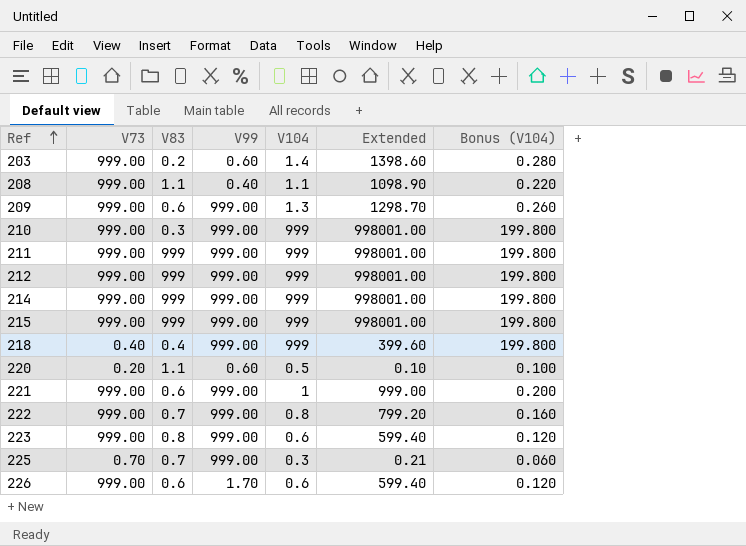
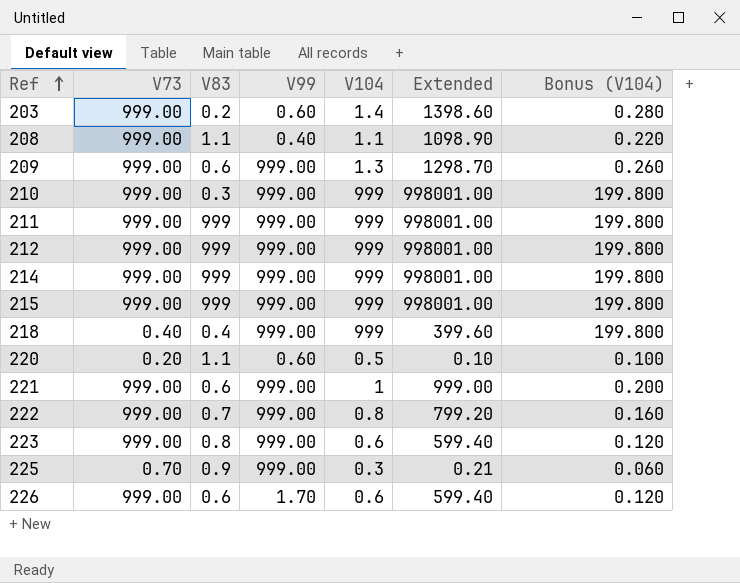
225 | V83: 0.7 -> 0.9

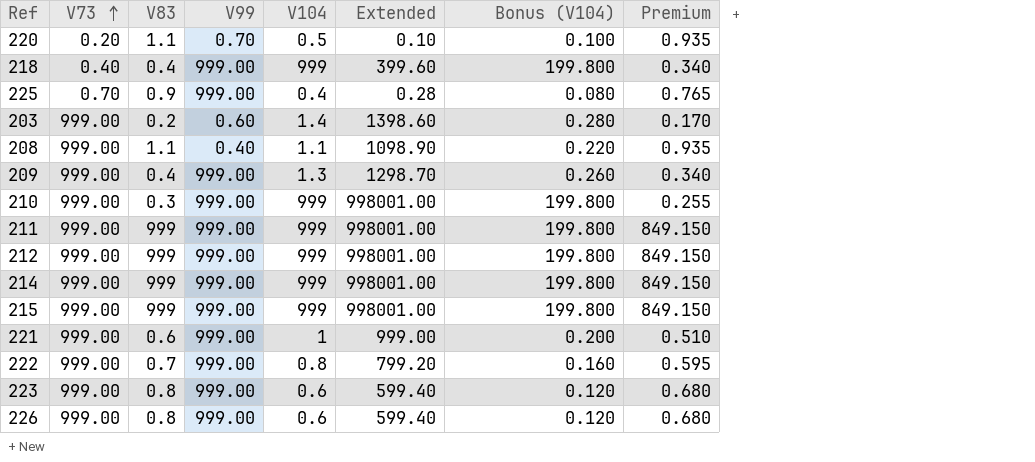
row order: Ref ascending -> V73 ascending
column Premium | formula: none -> [V83] * 0.85
220 | V99: 0.60 -> 0.70
225 | V104: 0.3 -> 0.4
225 | Extended: 0.21 -> 0.28
225 | Bonus (V104): 0.060 -> 0.080
209 | V83: 0.6 -> 0.4
226 | V83: 0.6 -> 0.8
226 | V99: 1.70 -> 999.00

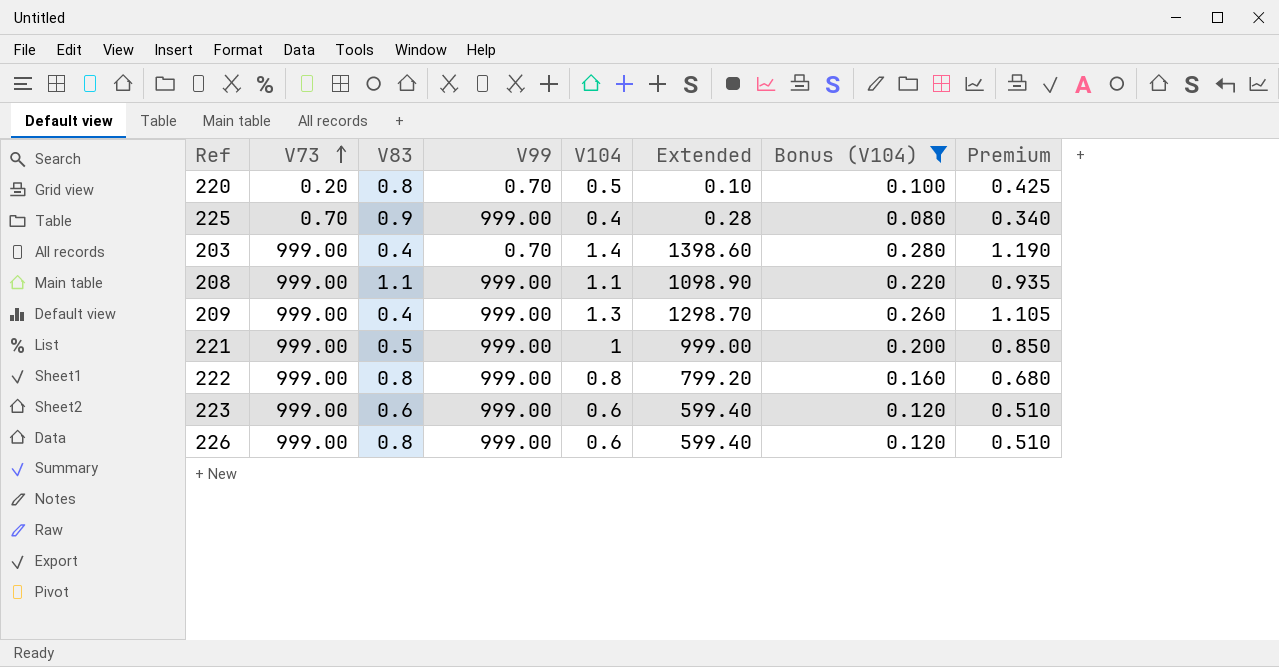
filter: none -> Bonus (V104) != 199.800
column Premium | formula: [V83] * 0.85 -> [V104] * 0.85
220 | V83: 1.1 -> 0.8
203 | V83: 0.2 -> 0.4
203 | V99: 0.60 -> 0.70
208 | V99: 0.40 -> 999.00
221 | V83: 0.6 -> 0.5
222 | V83: 0.7 -> 0.8
223 | V83: 0.8 -> 0.6

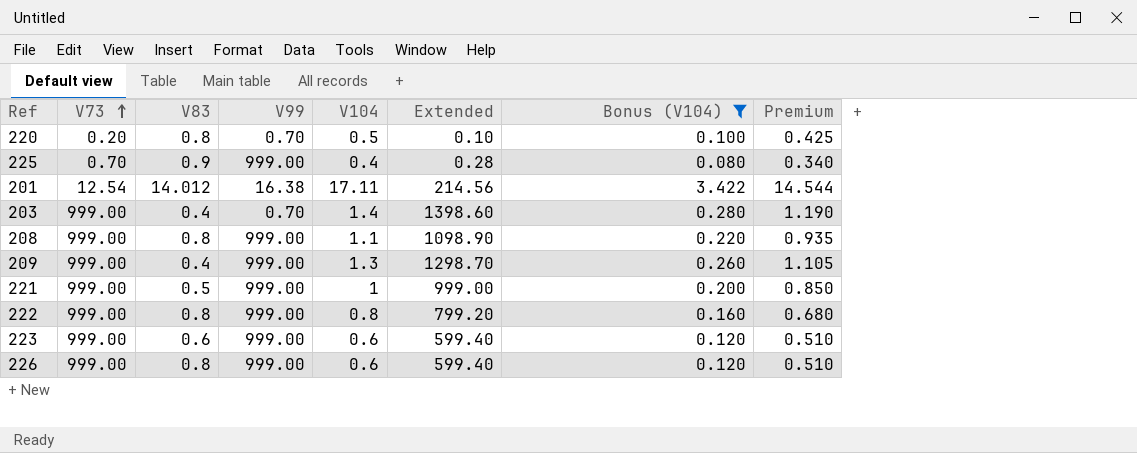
row 201: none -> 12.54 | 14.012 | 16.38 | 17.11 | 214.56 | 3.422 | 14.544
208 | V83: 1.1 -> 0.8

